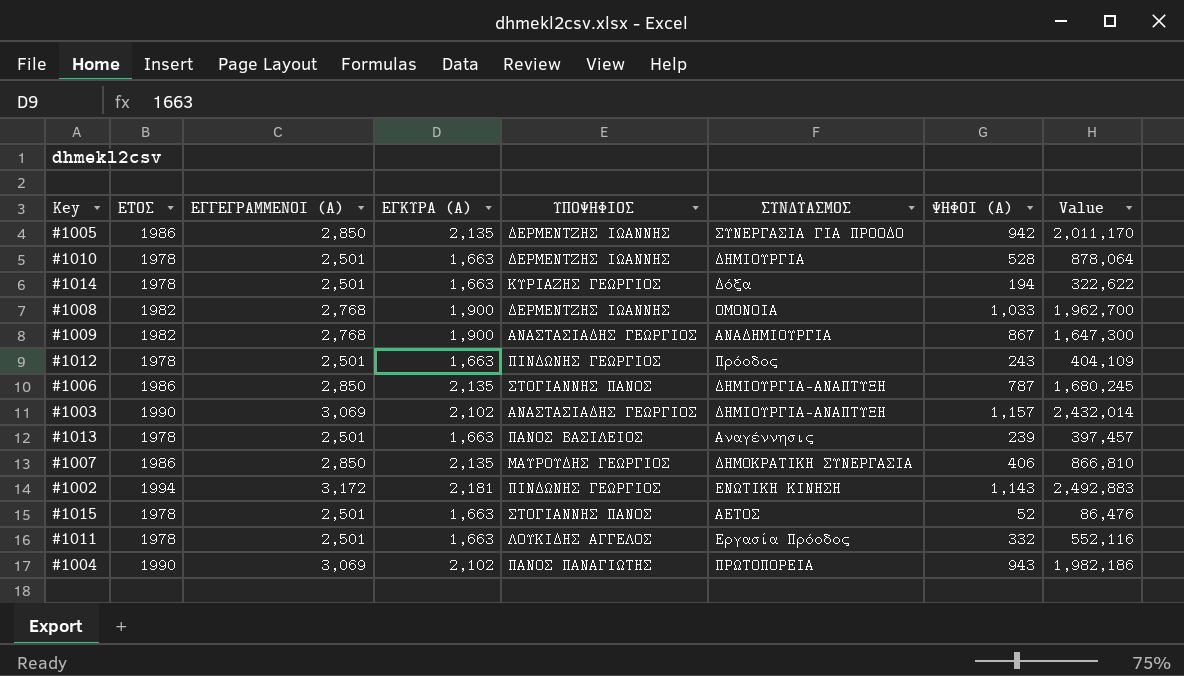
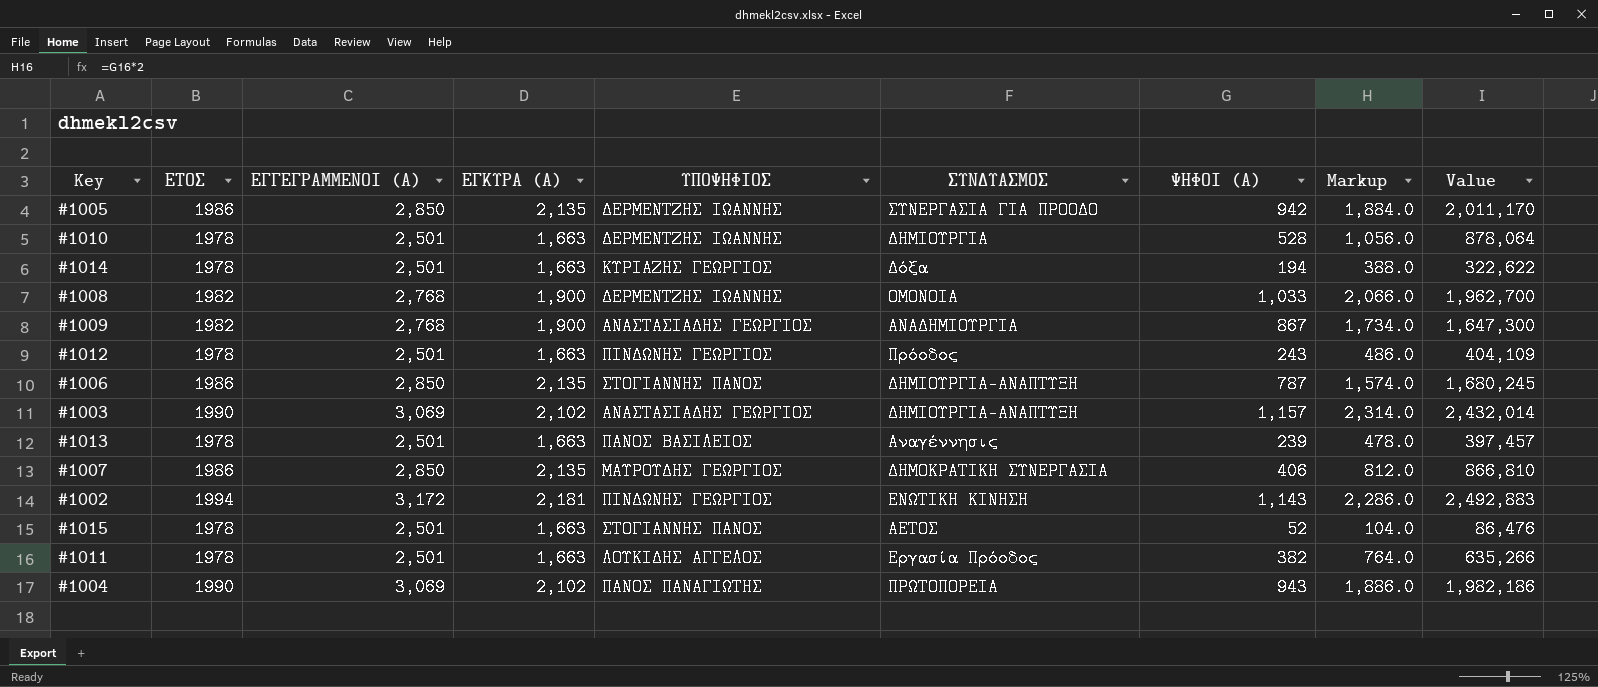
column Markup | formula: none -> [ΨΗΦΟΙ (Α)] * 2
#1011 | ΨΗΦΟΙ (Α): 332 -> 382
#1011 | Value: 552,116 -> 635,266

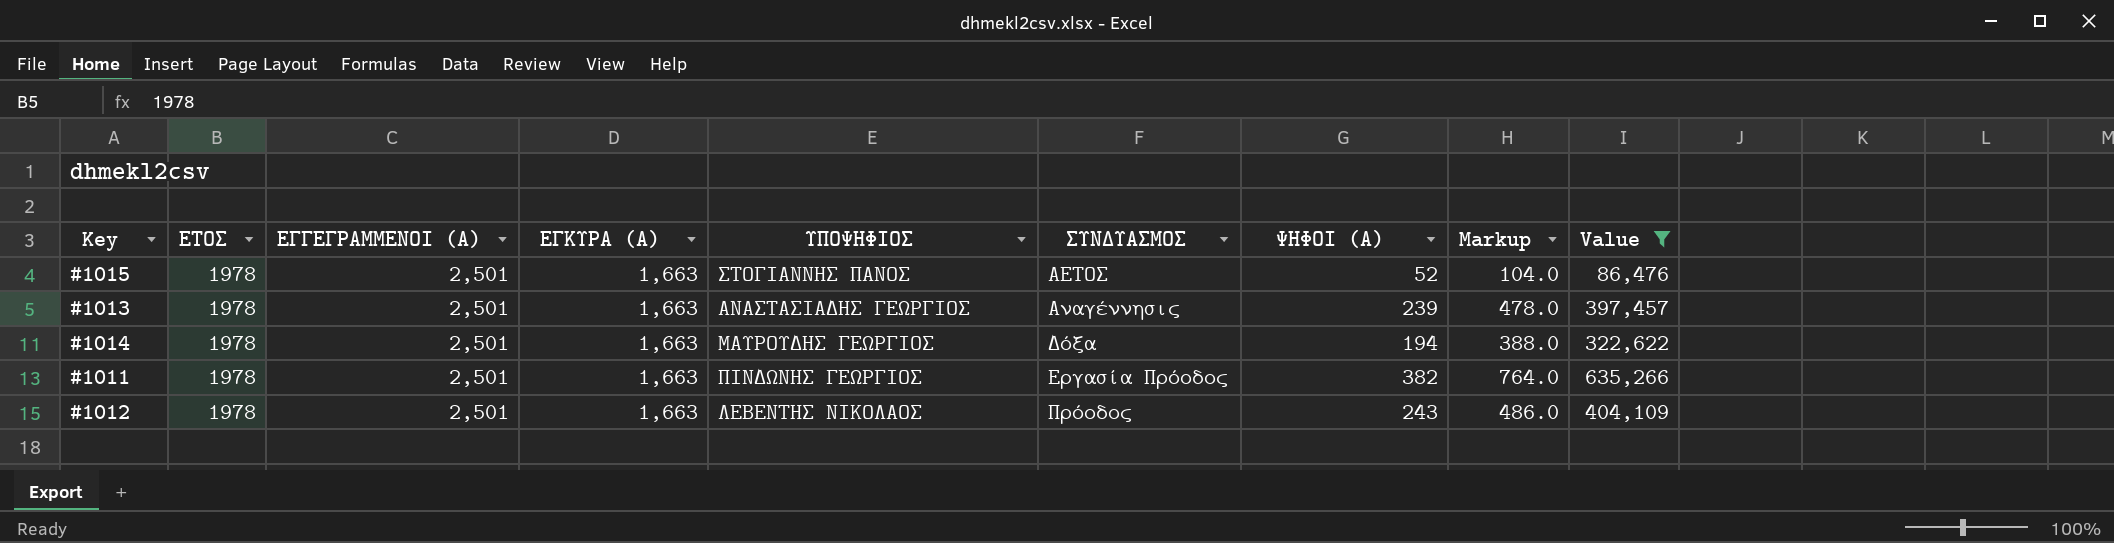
filter: none -> Value <= 635,266
row order: none -> ΣΥΝΔΥΑΣΜΟΣ ascending
#1013 | ΥΠΟΨΗΦΙΟΣ: ΠΑΝΟΣ ΒΑΣΙΛΕΙΟΣ -> ΑΝΑΣΤΑΣΙΑΔΗΣ ΓΕΩΡΓΙΟΣ
#1014 | ΥΠΟΨΗΦΙΟΣ: ΚΥΡΙΑΖΗΣ ΓΕΩΡΓΙΟΣ -> ΜΑΥΡΟΥΔΗΣ ΓΕΩΡΓΙΟΣ
#1011 | ΥΠΟΨΗΦΙΟΣ: ΛΟΥΚΙΔΗΣ ΑΓΓΕΛΟΣ -> ΠΙΝΔΩΝΗΣ ΓΕΩΡΓΙΟΣ
#1012 | ΥΠΟΨΗΦΙΟΣ: ΠΙΝΔΩΝΗΣ ΓΕΩΡΓΙΟΣ -> ΛΕΒΕΝΤΗΣ ΝΙΚΟΛΑΟΣ

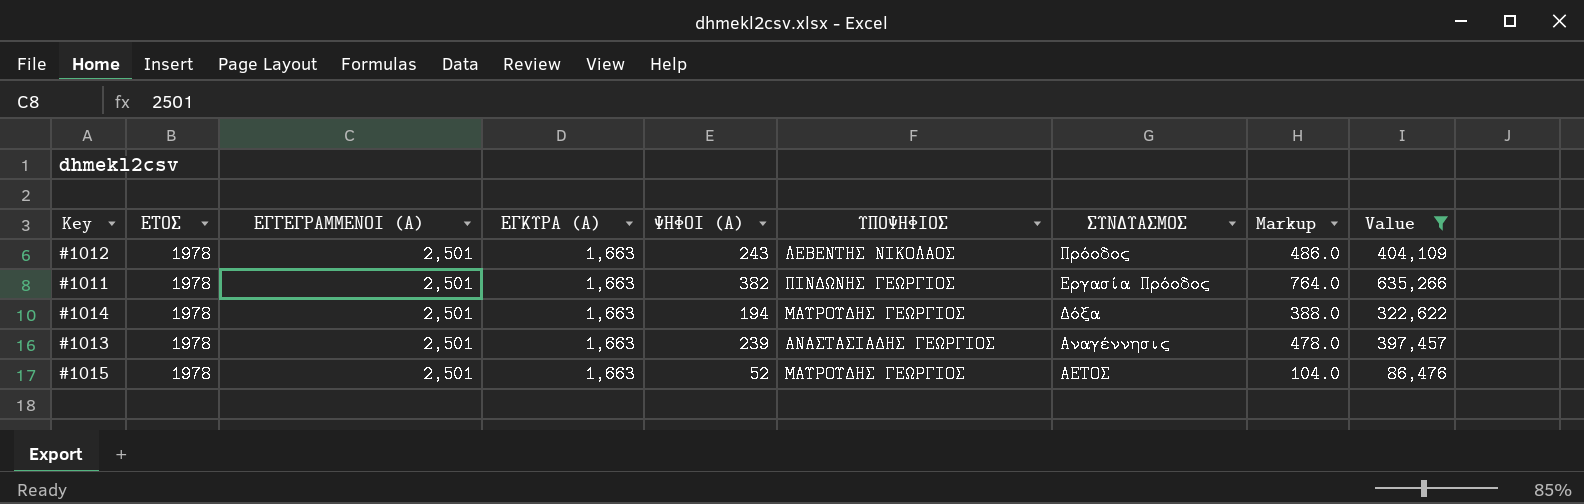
row order: ΣΥΝΔΥΑΣΜΟΣ ascending -> ΣΥΝΔΥΑΣΜΟΣ descending
column ΨΗΦΟΙ (Α) | position: 7 -> 5
#1015 | ΥΠΟΨΗΦΙΟΣ: ΣΤΟΓΙΑΝΝΗΣ ΠΑΝΟΣ -> ΜΑΥΡΟΥΔΗΣ ΓΕΩΡΓΙΟΣ

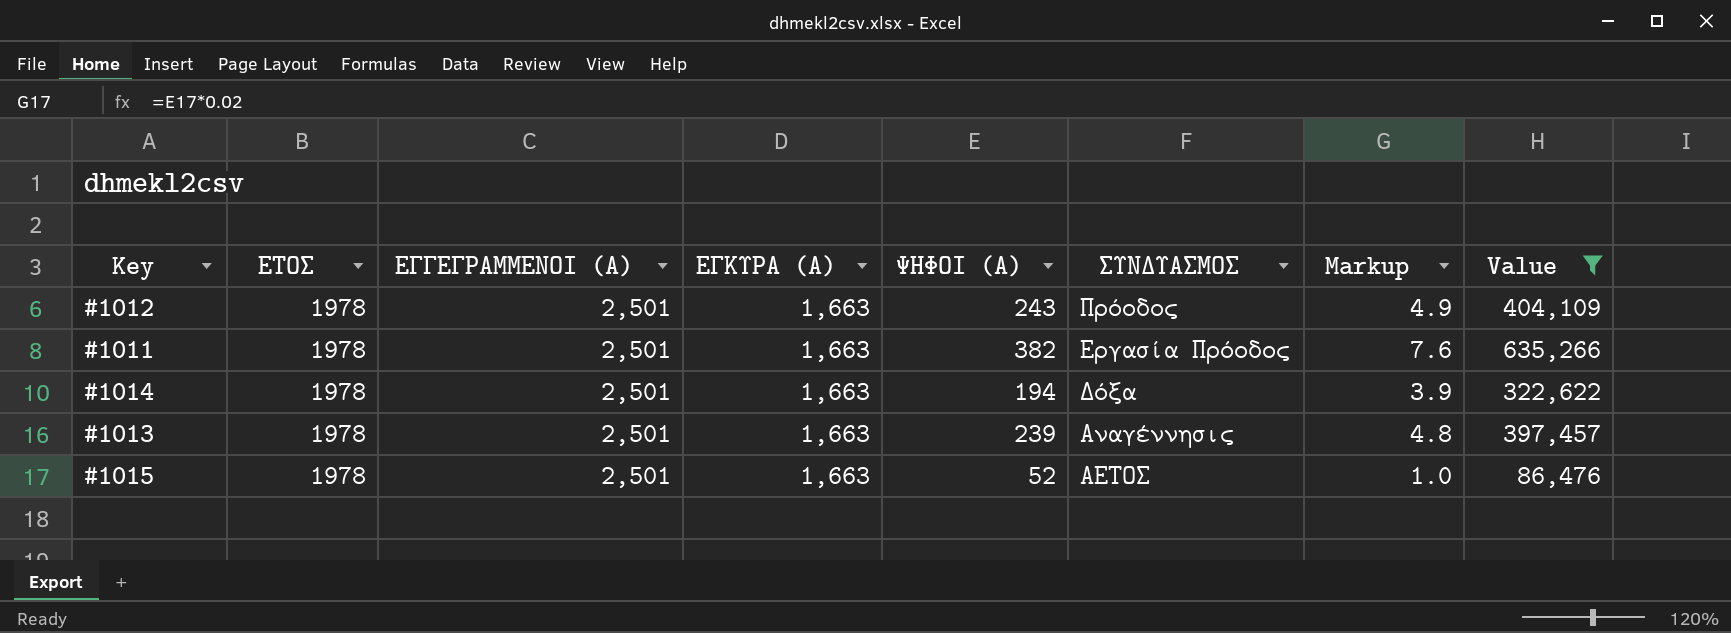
column ΥΠΟΨΗΦΙΟΣ | position: 6 -> none
column Markup | formula: [ΨΗΦΟΙ (Α)] * 2 -> [ΨΗΦΟΙ (Α)] * 0.02

